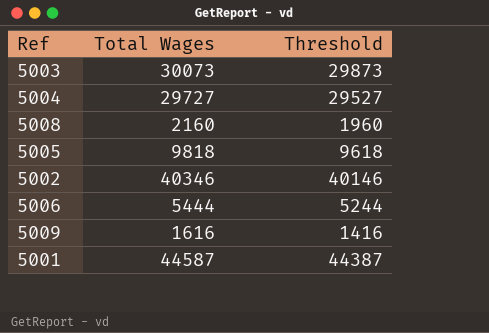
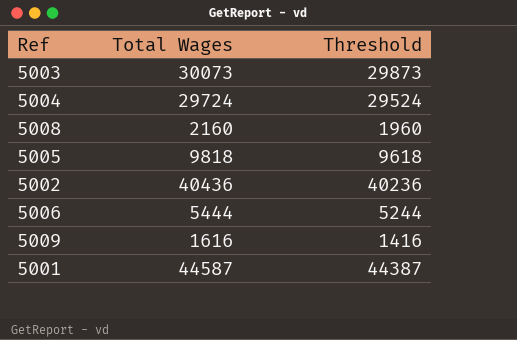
5004 | Total Wages: 29727 -> 29724
5004 | Threshold: 29527 -> 29524
5002 | Total Wages: 40346 -> 40436
5002 | Threshold: 40146 -> 40236

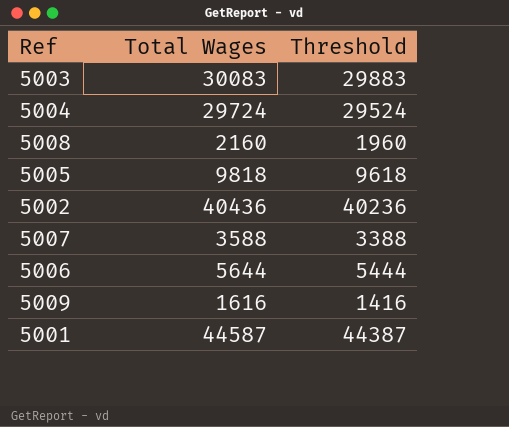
5003 | Total Wages: 30073 -> 30083
5003 | Threshold: 29873 -> 29883
row 5007: none -> 3588 | 3388
5006 | Total Wages: 5444 -> 5644
5006 | Threshold: 5244 -> 5444

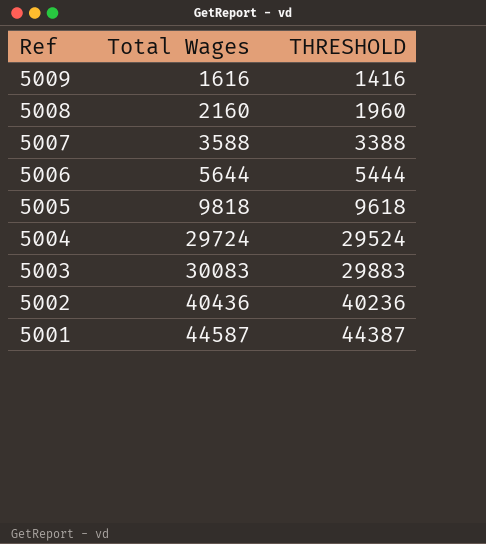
row order: none -> Ref descending
column name: Threshold -> THRESHOLD

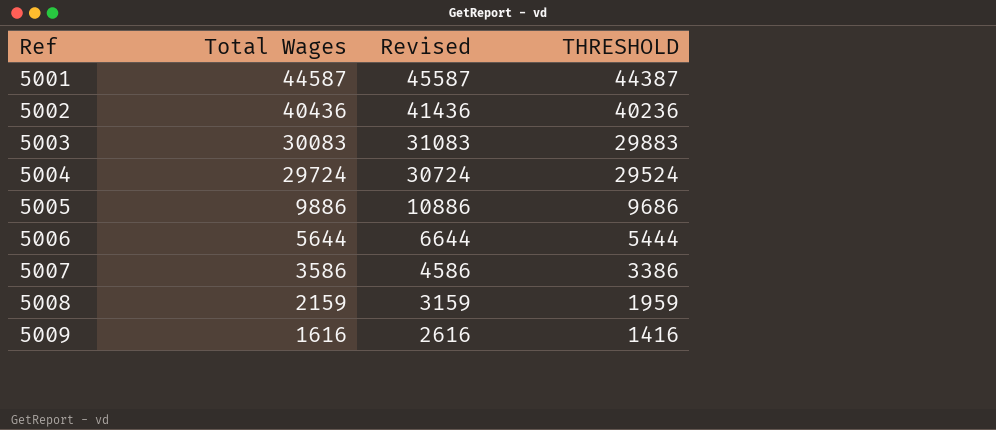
row order: Ref descending -> Ref ascending
column Revised | formula: none -> [Total Wages] + 1000
5005 | Total Wages: 9818 -> 9886
5005 | THRESHOLD: 9618 -> 9686
5007 | Total Wages: 3588 -> 3586
5007 | THRESHOLD: 3388 -> 3386
5008 | Total Wages: 2160 -> 2159
5008 | THRESHOLD: 1960 -> 1959

